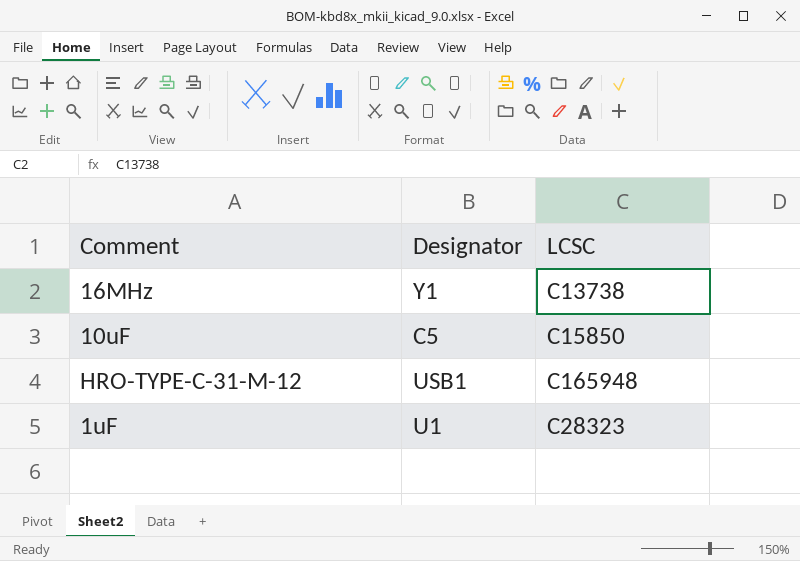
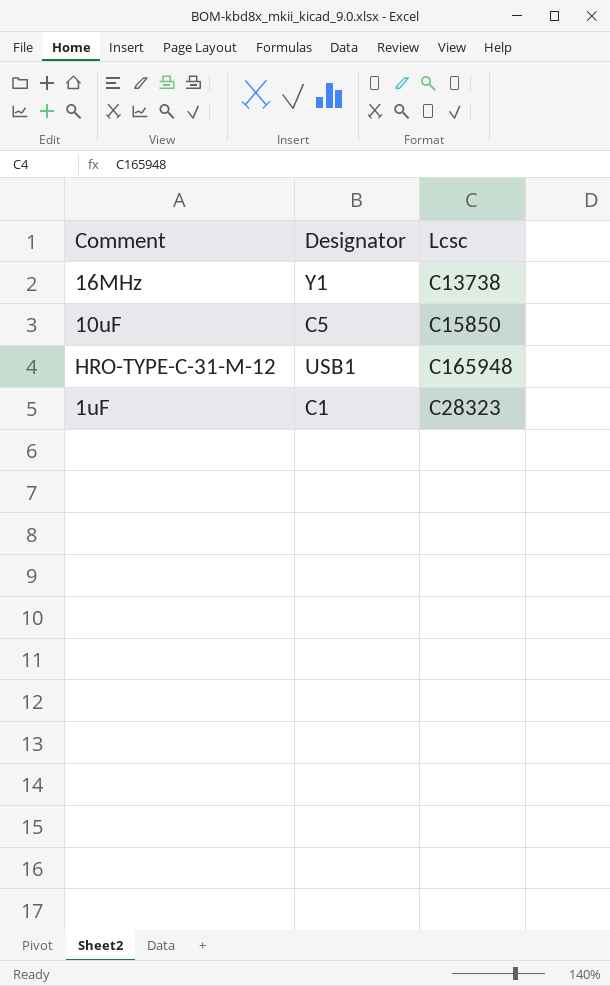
column name: LCSC -> Lcsc
1uF | Designator: U1 -> C1

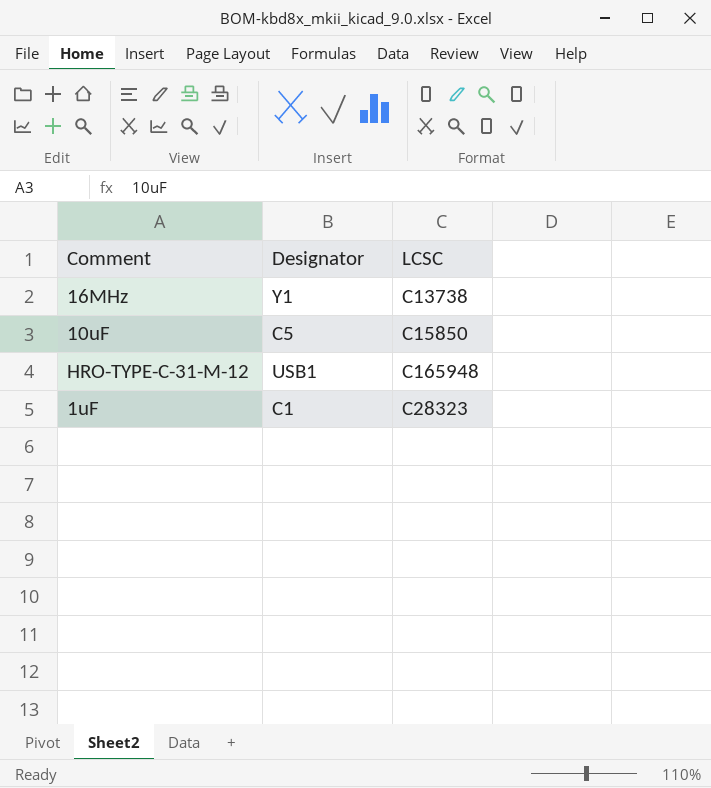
column name: Lcsc -> LCSC

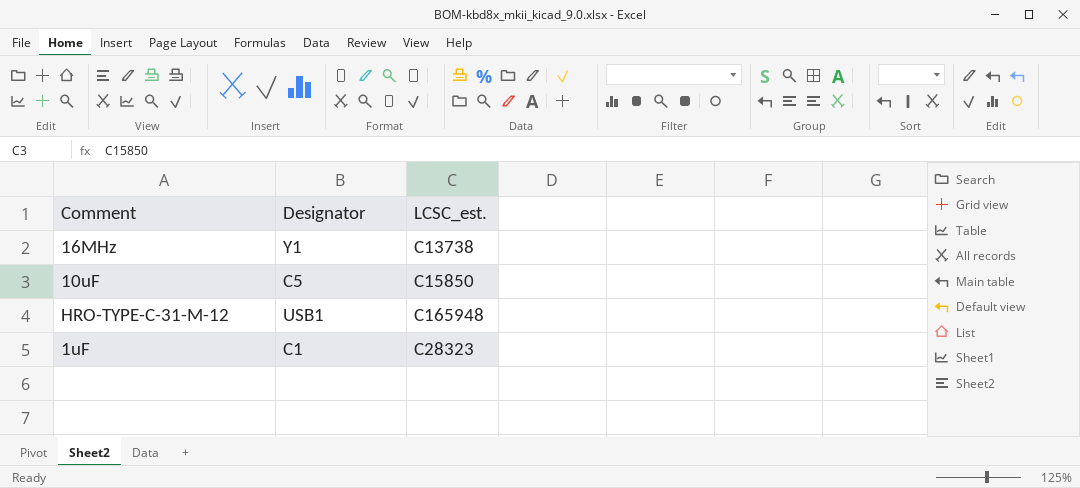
column name: LCSC -> LCSC_est.

